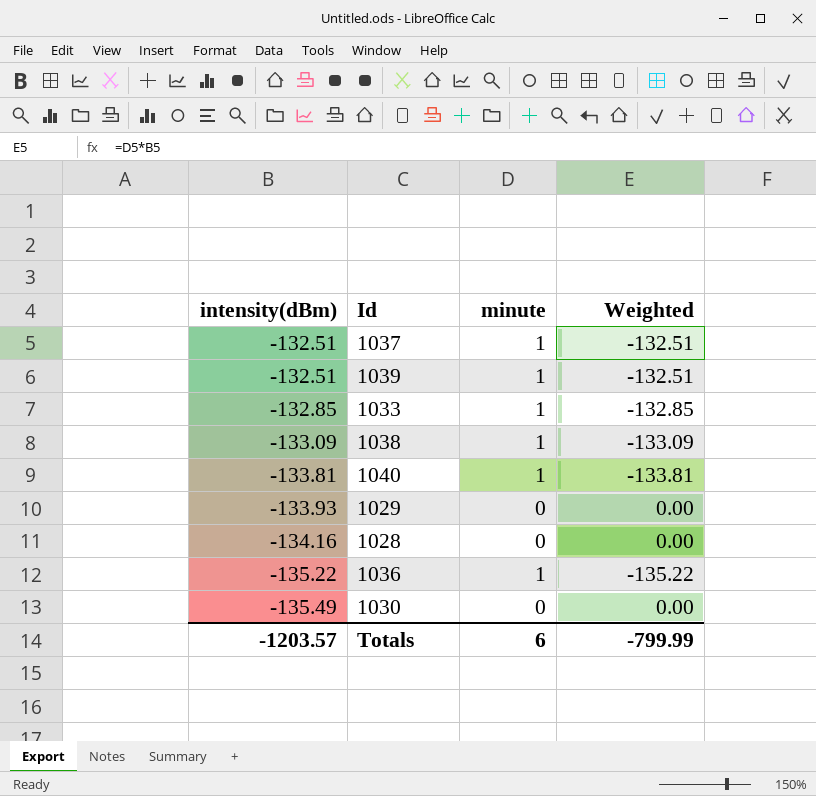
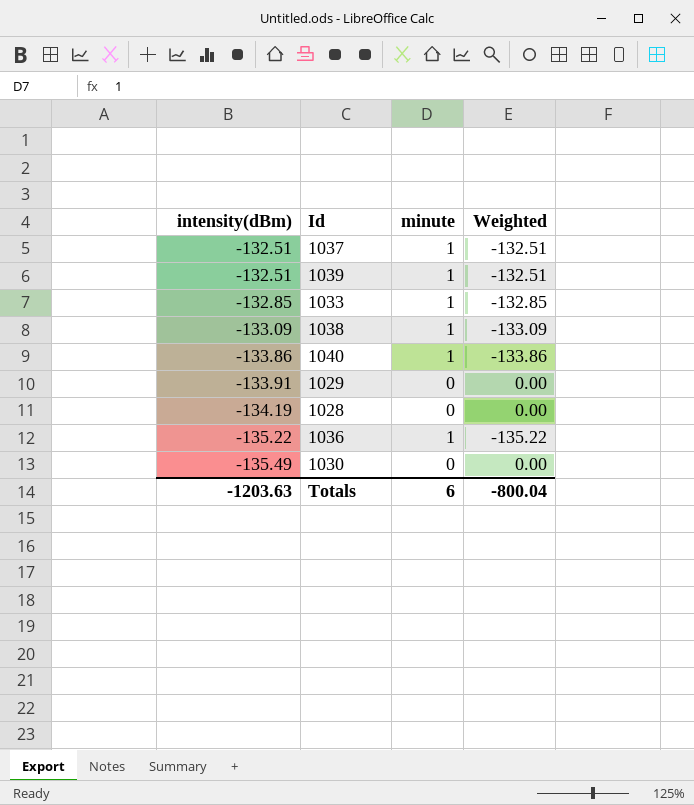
1040 | intensity(dBm): -133.81 -> -133.86
1040 | Weighted: -133.81 -> -133.86
1029 | intensity(dBm): -133.93 -> -133.91
1028 | intensity(dBm): -134.16 -> -134.19
Totals | intensity(dBm): -1203.57 -> -1203.63
Totals | Weighted: -799.99 -> -800.04

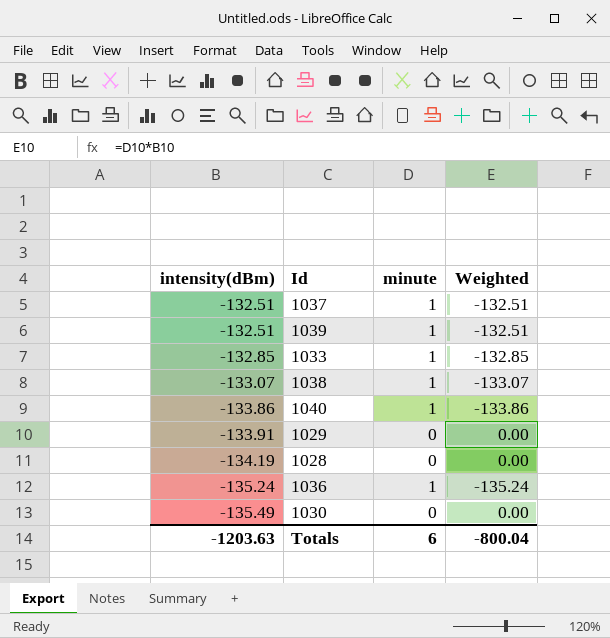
1038 | intensity(dBm): -133.09 -> -133.07
1038 | Weighted: -133.09 -> -133.07
1036 | intensity(dBm): -135.22 -> -135.24
1036 | Weighted: -135.22 -> -135.24

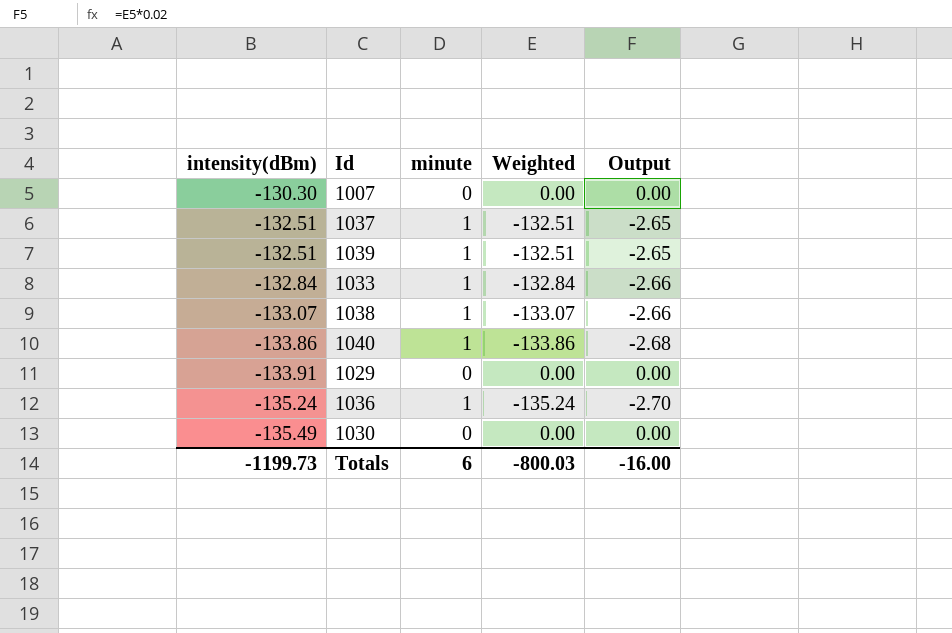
column Output | formula: none -> [Weighted] * 0.02
row 1028: -134.19 | 0 | 0.00 -> none
row 1007: none -> -130.30 | 0 | 0.00 | 0.00
1033 | intensity(dBm): -132.85 -> -132.84
1033 | Weighted: -132.85 -> -132.84
Totals | intensity(dBm): -1203.63 -> -1199.73
Totals | Weighted: -800.04 -> -800.03

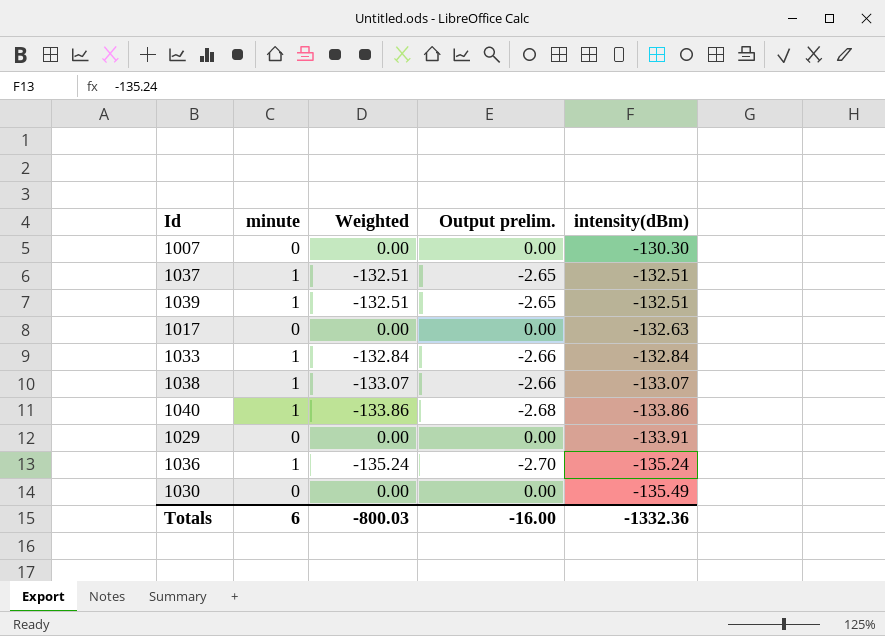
column name: Output -> Output prelim.
column intensity(dBm) | position: 1 -> 5
row 1017: none -> 0 | 0.00 | 0.00 | -132.63
Totals | intensity(dBm): -1199.73 -> -1332.36

